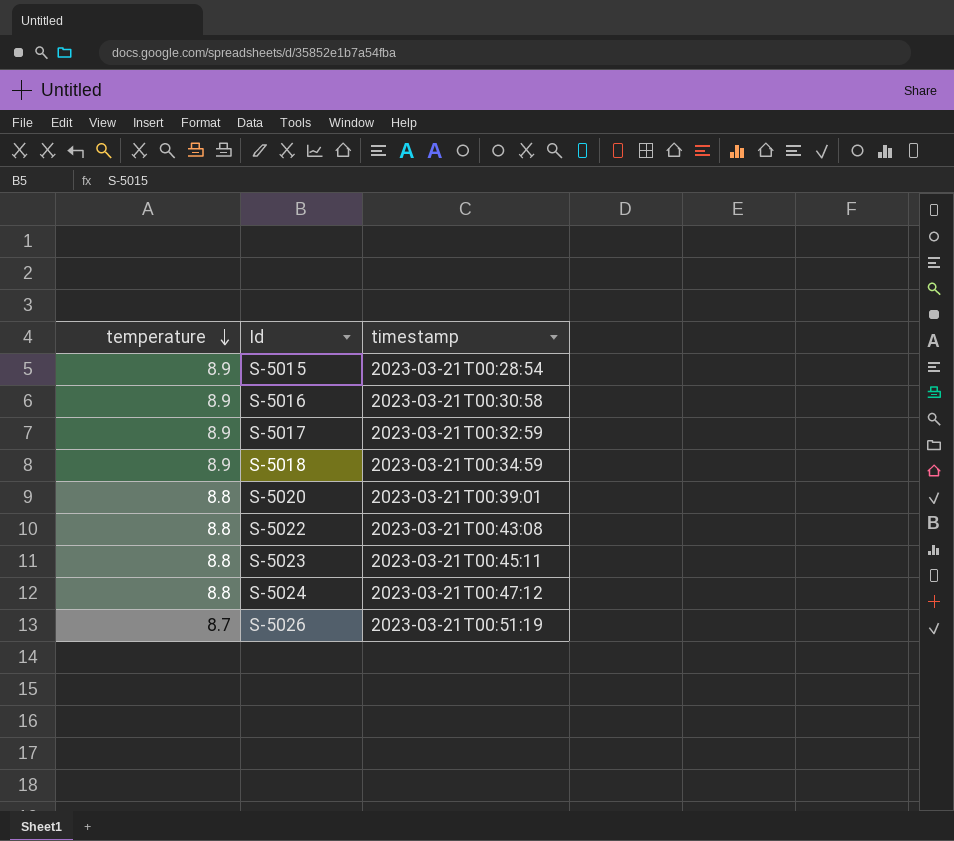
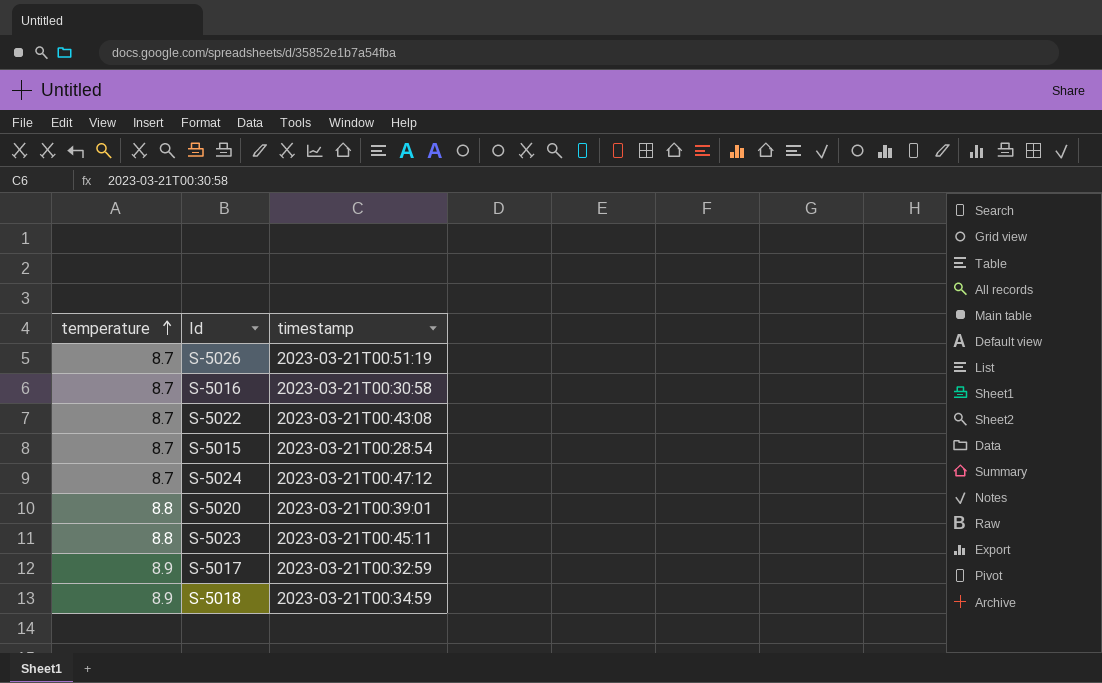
row order: temperature descending -> temperature ascending
S-5016 | temperature: 8.9 -> 8.7
S-5022 | temperature: 8.8 -> 8.7
S-5015 | temperature: 8.9 -> 8.7
S-5024 | temperature: 8.8 -> 8.7

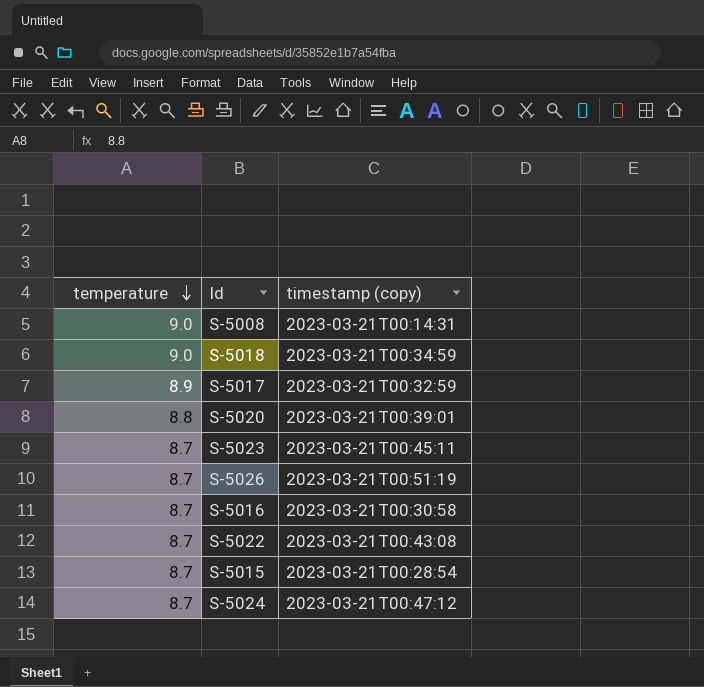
row order: temperature ascending -> temperature descending
column name: timestamp -> timestamp (copy)
row S-5008: none -> 9.0 | 2023-03-21T00:14:31
S-5018 | temperature: 8.9 -> 9.0
S-5023 | temperature: 8.8 -> 8.7

